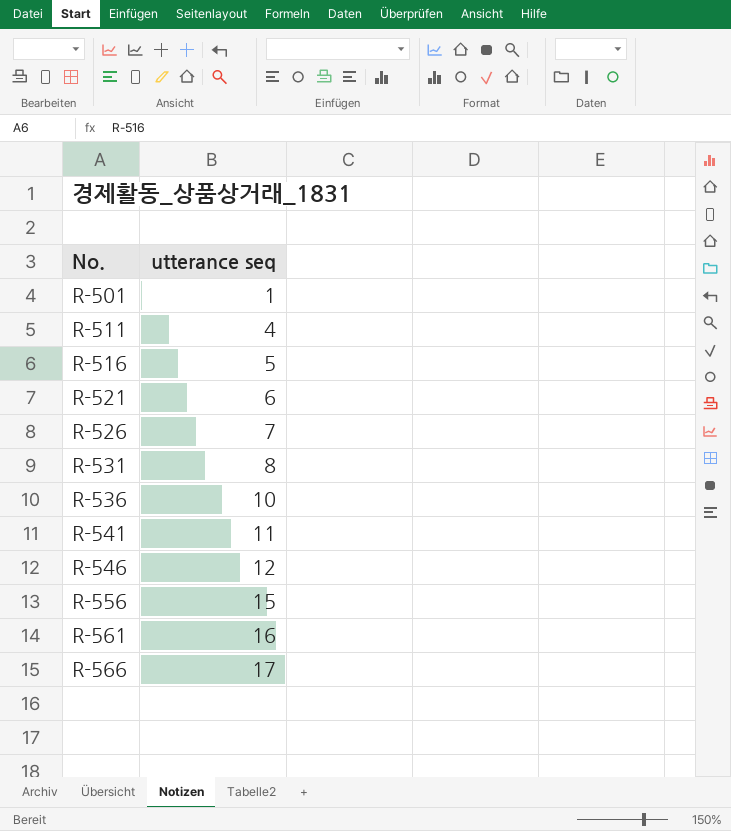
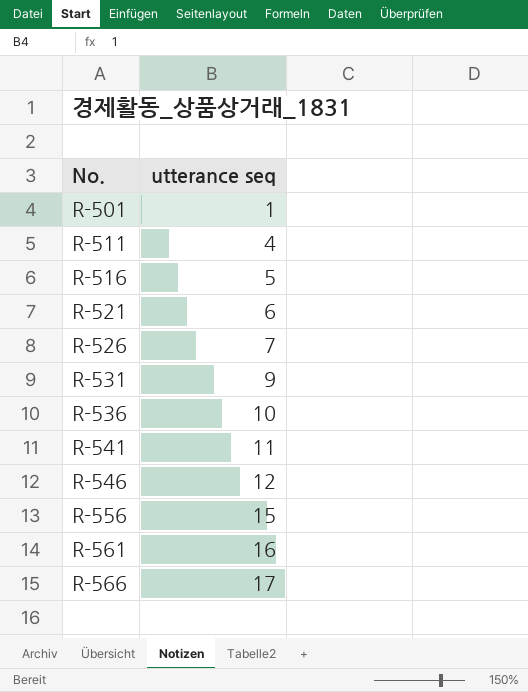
R-531 | utterance seq: 8 -> 9

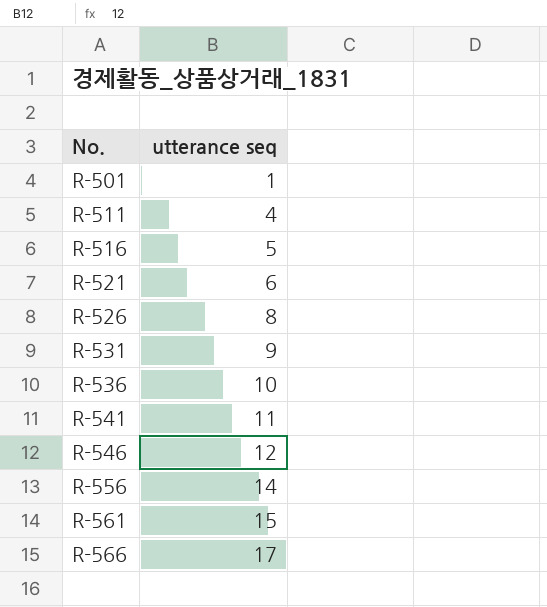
R-526 | utterance seq: 7 -> 8
R-556 | utterance seq: 15 -> 14
R-561 | utterance seq: 16 -> 15

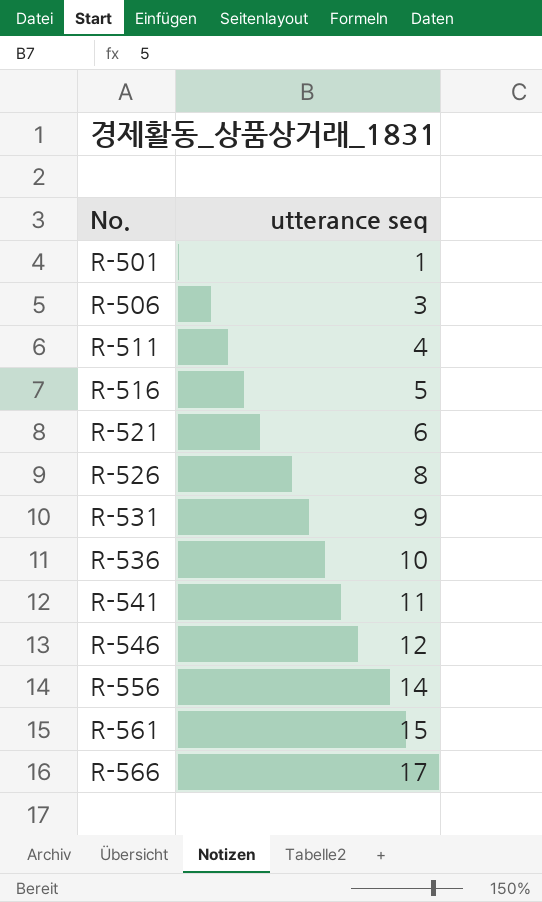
row R-506: none -> 3

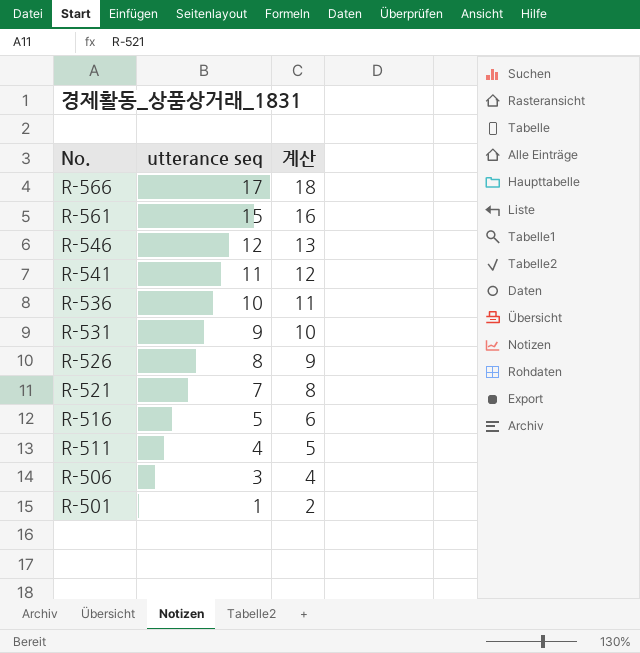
row order: No. ascending -> No. descending
column 계산 | formula: none -> [utterance seq] + 1
row R-556: 14 -> none
R-521 | utterance seq: 6 -> 7

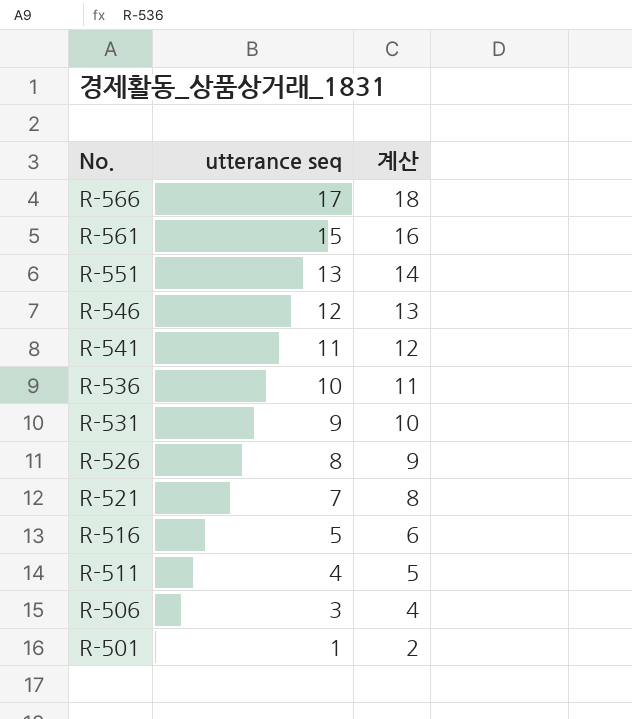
row R-551: none -> 13 | 14

